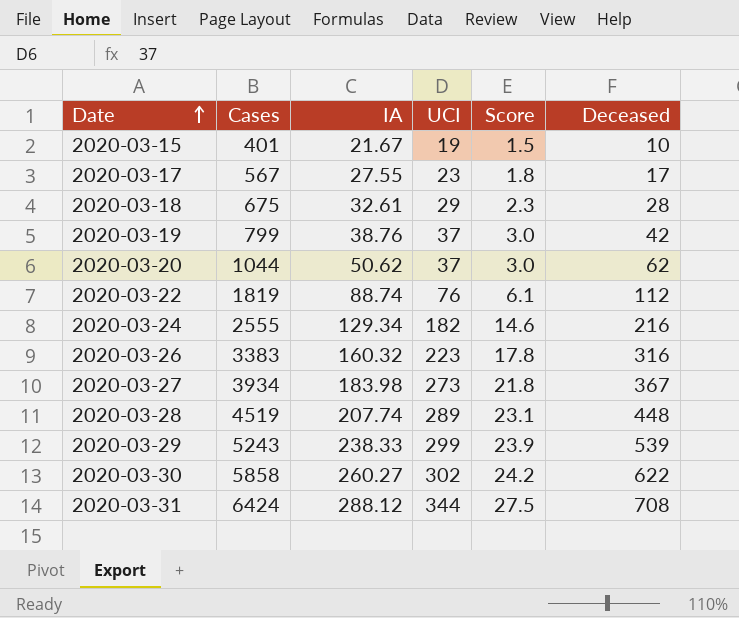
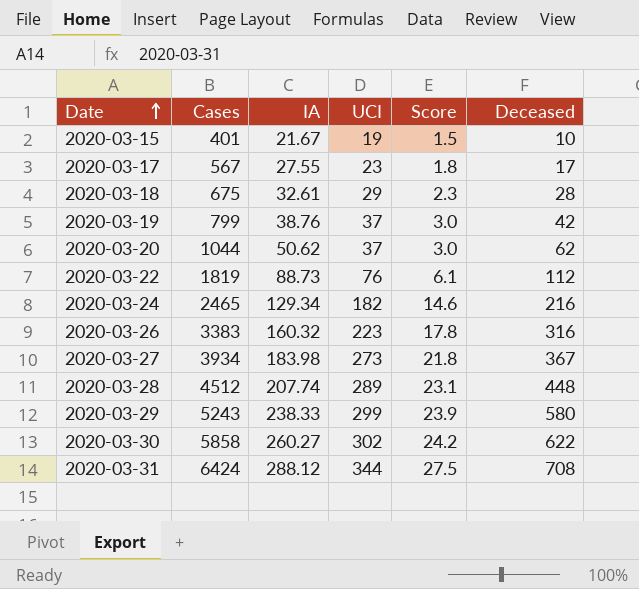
2020-03-22 | IA: 88.74 -> 88.73
2020-03-24 | Cases: 2555 -> 2465
2020-03-28 | Cases: 4519 -> 4512
2020-03-29 | Deceased: 539 -> 580

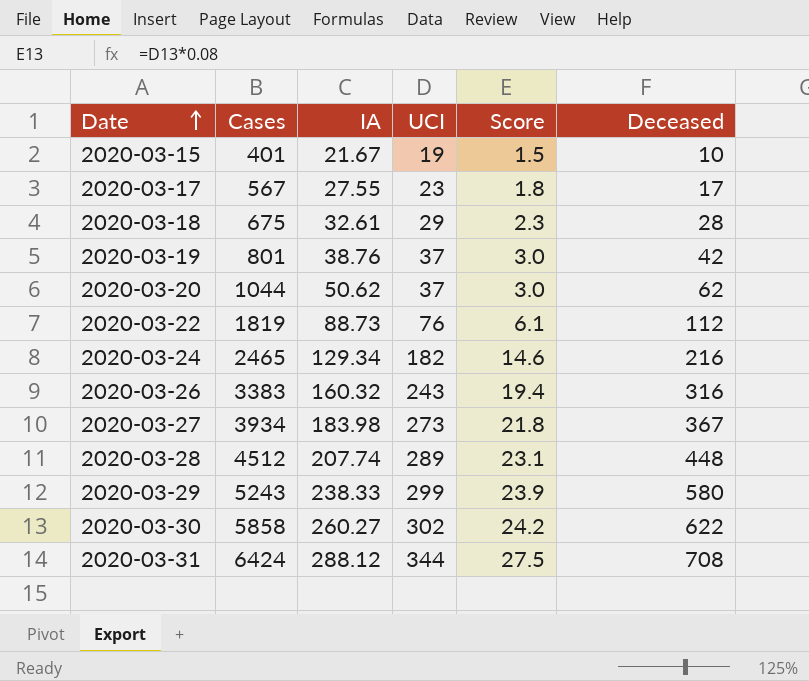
2020-03-19 | Cases: 799 -> 801
2020-03-26 | UCI: 223 -> 243
2020-03-26 | Score: 17.8 -> 19.4

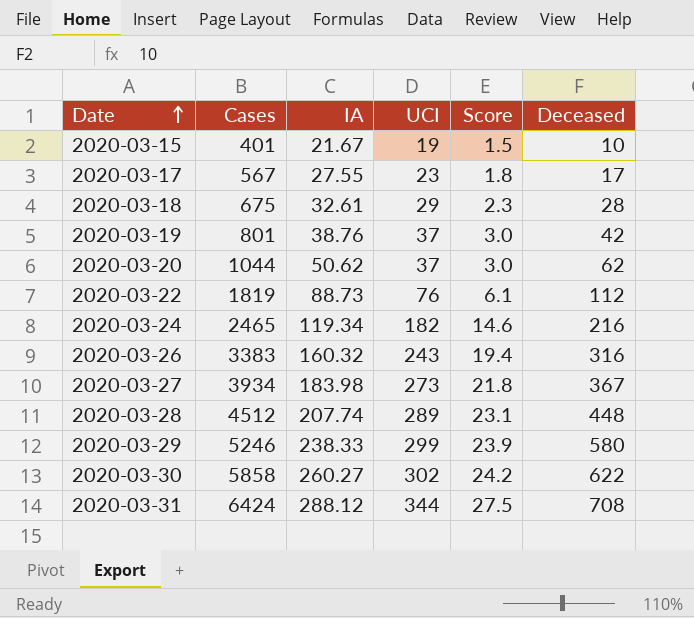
2020-03-24 | IA: 129.34 -> 119.34
2020-03-29 | Cases: 5243 -> 5246

